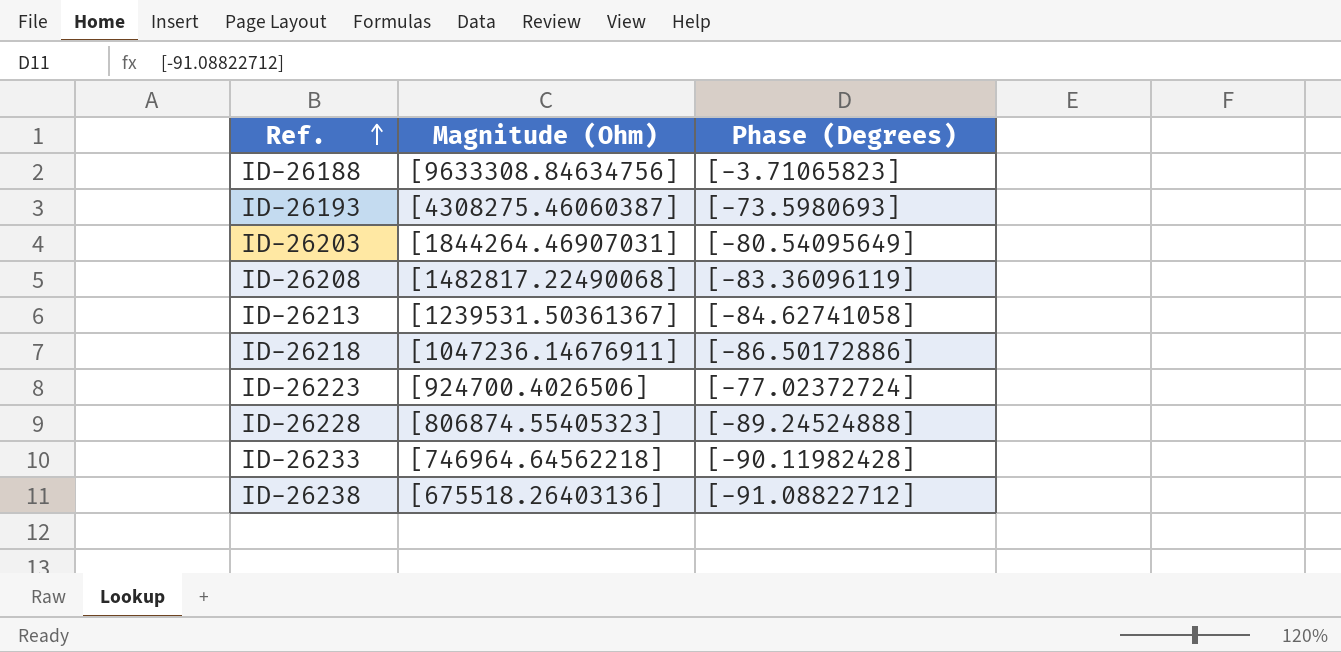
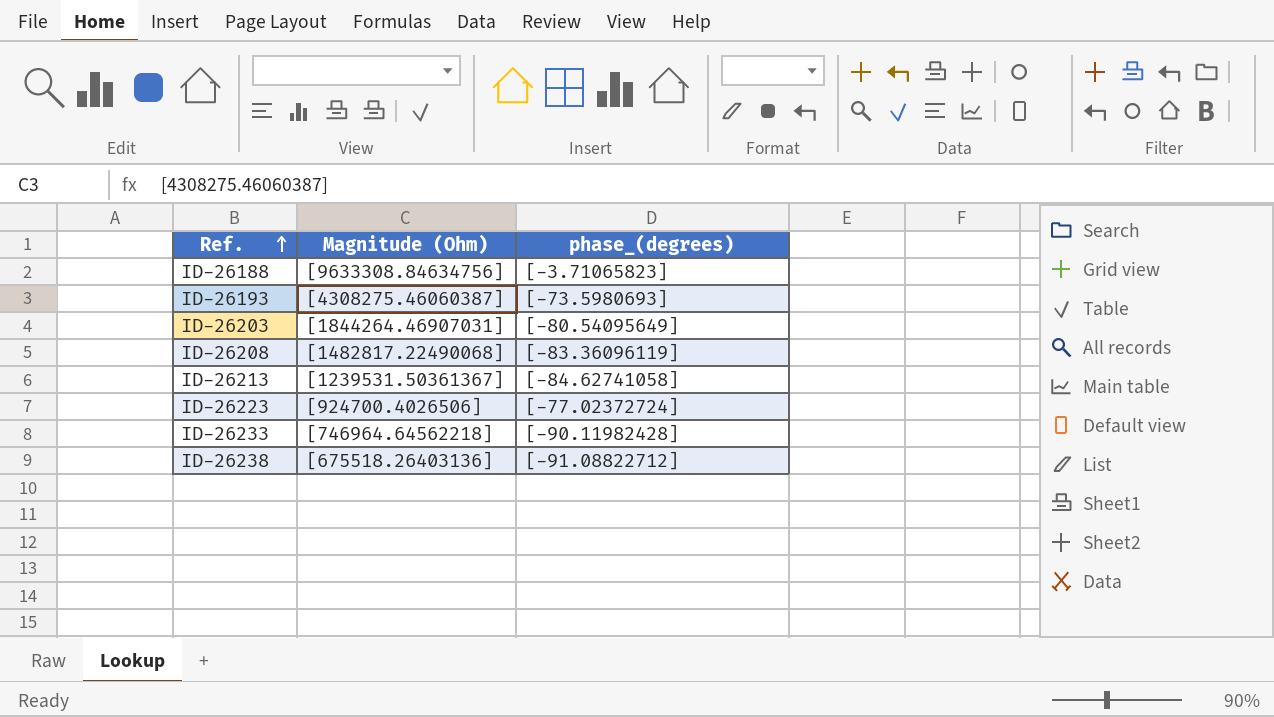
column name: Phase (Degrees) -> phase_(degrees)
row ID-26218: [1047236.14676911] | [-86.50172886] -> none
row ID-26228: [806874.55405323] | [-89.24524888] -> none

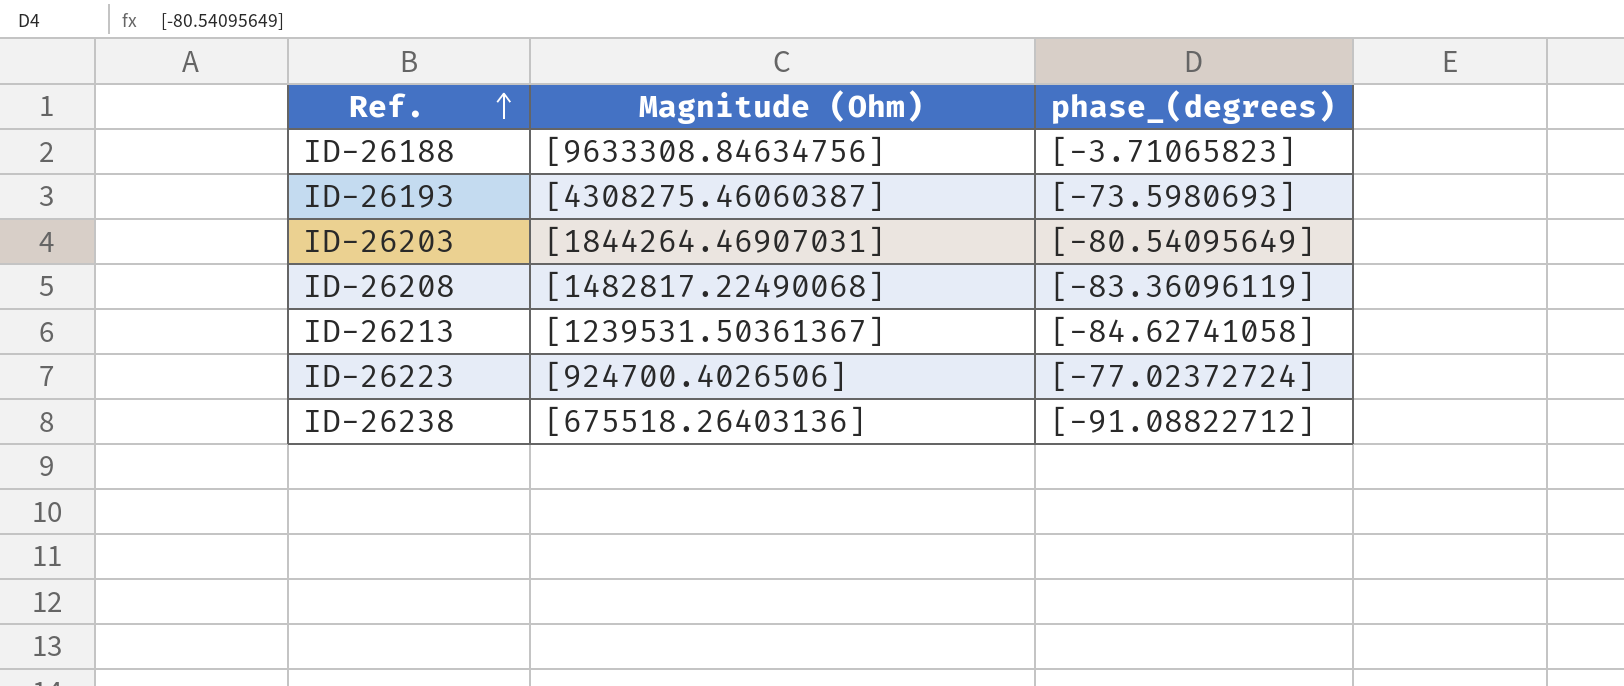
row ID-26233: [746964.64562218] | [-90.11982428] -> none

